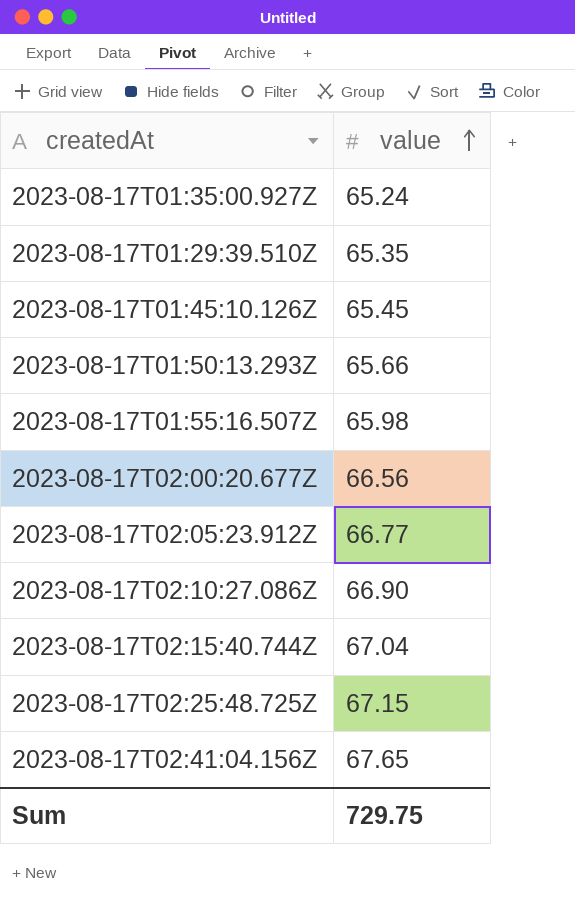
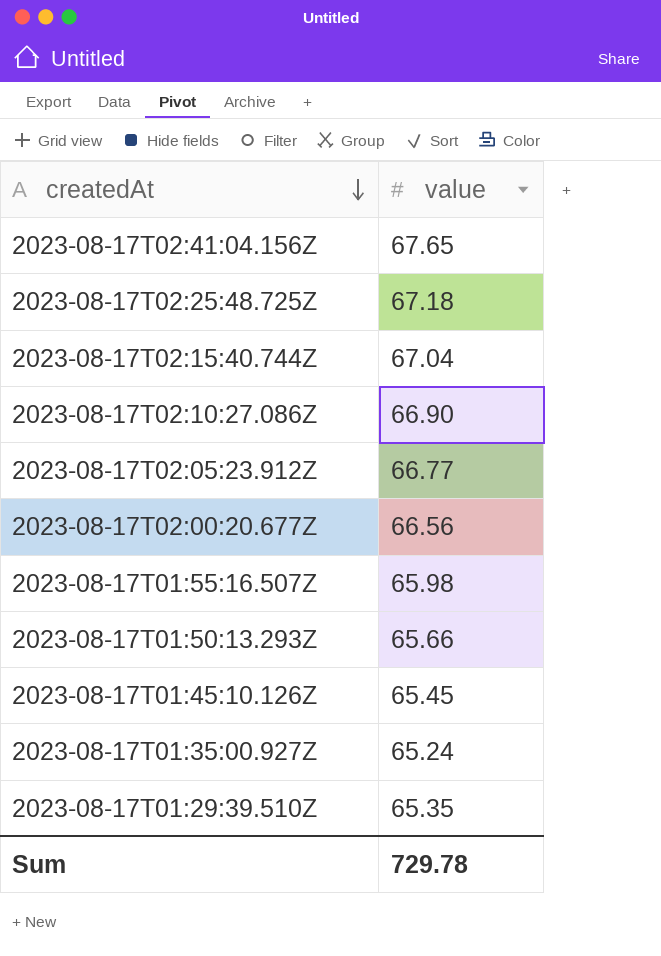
row order: value ascending -> createdAt descending
2023-08-17T02:25:48.725Z | value: 67.15 -> 67.18
Sum | value: 729.75 -> 729.78

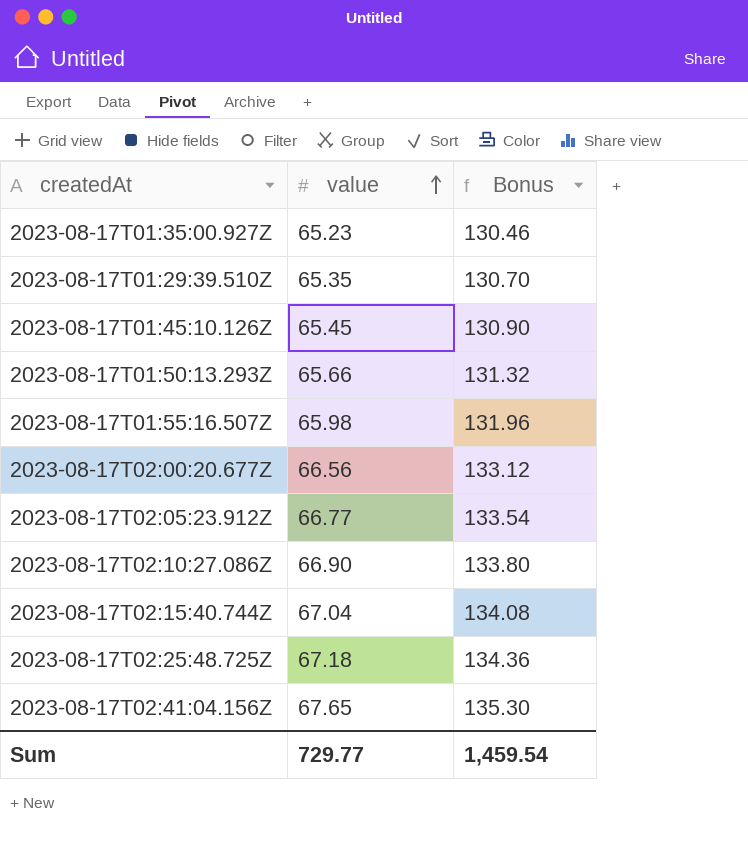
row order: createdAt descending -> value ascending
column Bonus | formula: none -> [value] * 2
2023-08-17T01:35:00.927Z | value: 65.24 -> 65.23
Sum | value: 729.78 -> 729.77

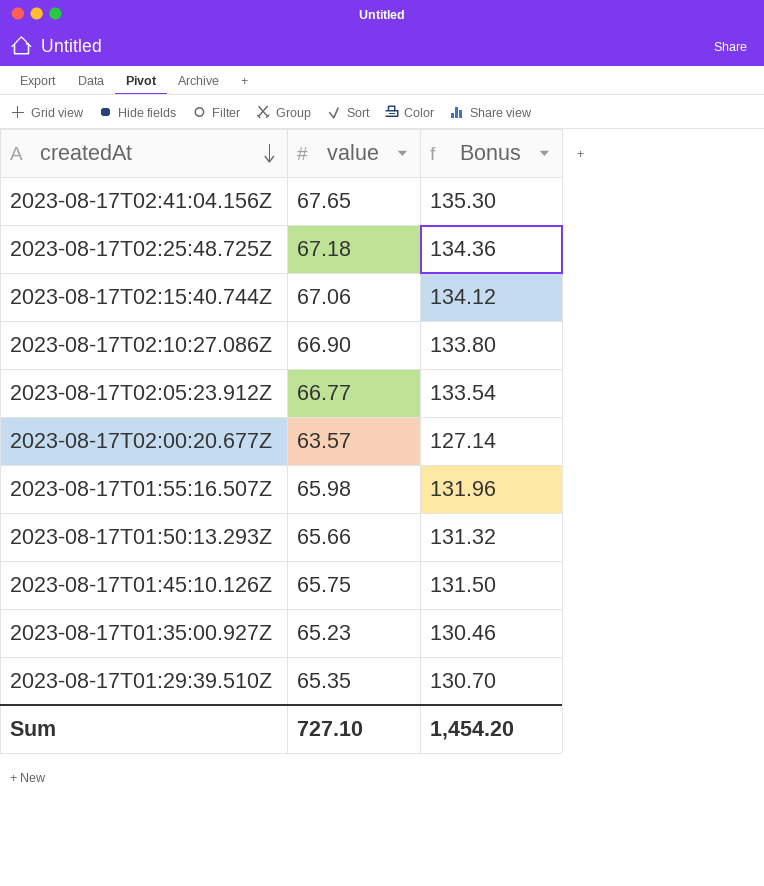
row order: value ascending -> createdAt descending
2023-08-17T02:15:40.744Z | value: 67.04 -> 67.06
2023-08-17T02:15:40.744Z | Bonus: 134.08 -> 134.12
2023-08-17T02:00:20.677Z | value: 66.56 -> 63.57
2023-08-17T02:00:20.677Z | Bonus: 133.12 -> 127.14
2023-08-17T01:45:10.126Z | value: 65.45 -> 65.75
2023-08-17T01:45:10.126Z | Bonus: 130.90 -> 131.50
Sum | value: 729.77 -> 727.10
Sum | Bonus: 1,459.54 -> 1,454.20

